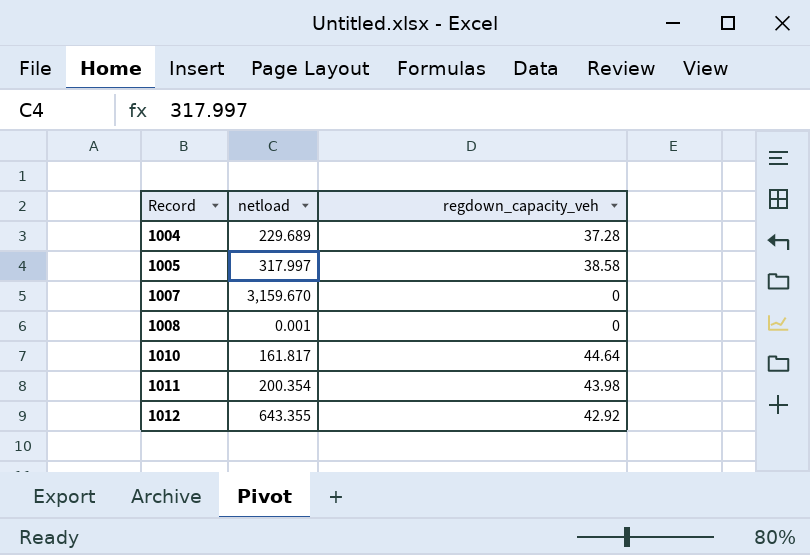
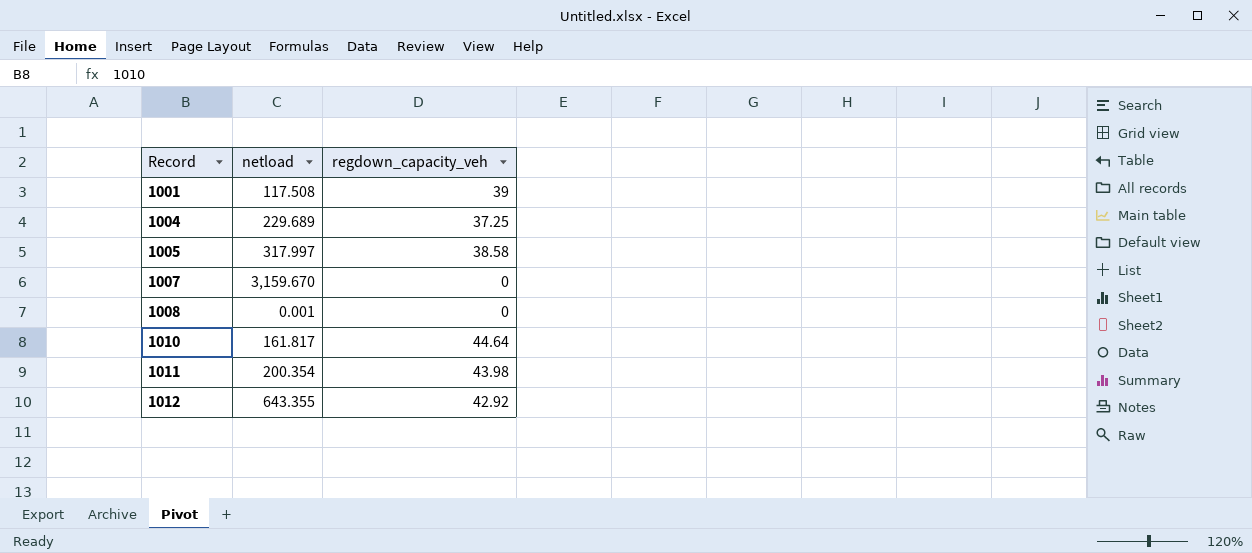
row 1001: none -> 117.508 | 39
1004 | regdown_capacity_veh: 37.28 -> 37.25

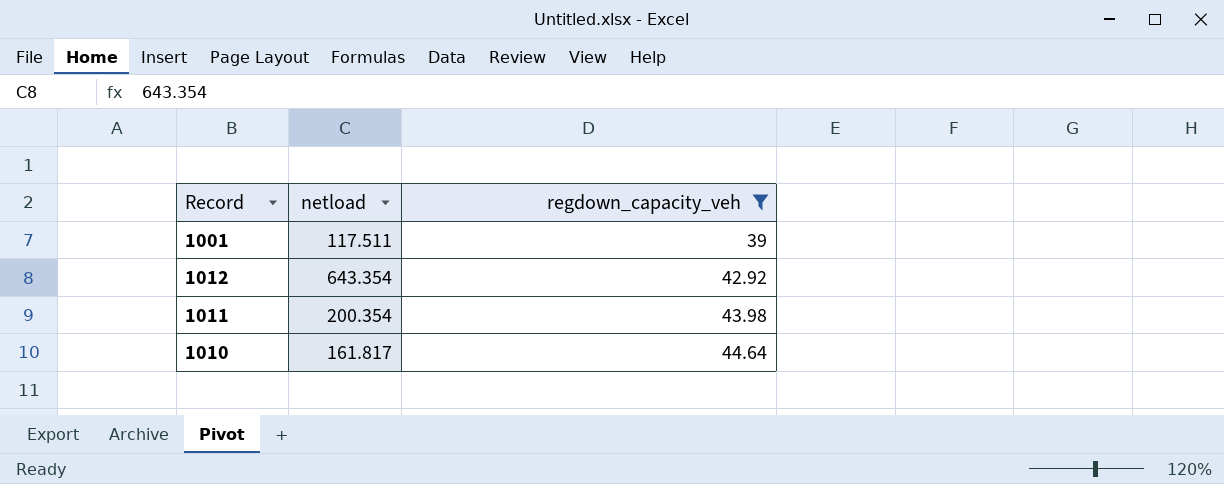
filter: none -> regdown_capacity_veh >= 39
row order: Record ascending -> regdown_capacity_veh ascending
1001 | netload: 117.508 -> 117.511
1012 | netload: 643.355 -> 643.354

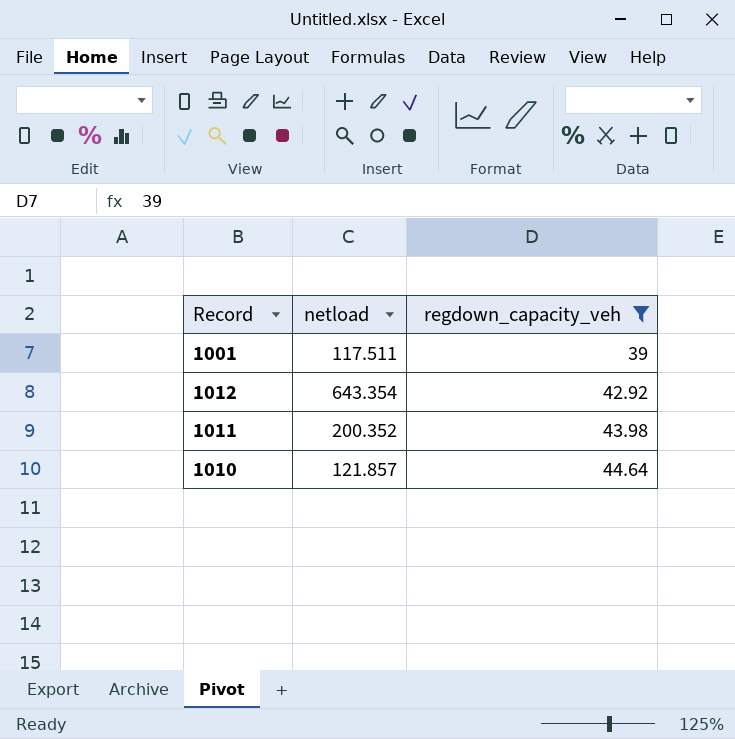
1011 | netload: 200.354 -> 200.352
1010 | netload: 161.817 -> 121.857

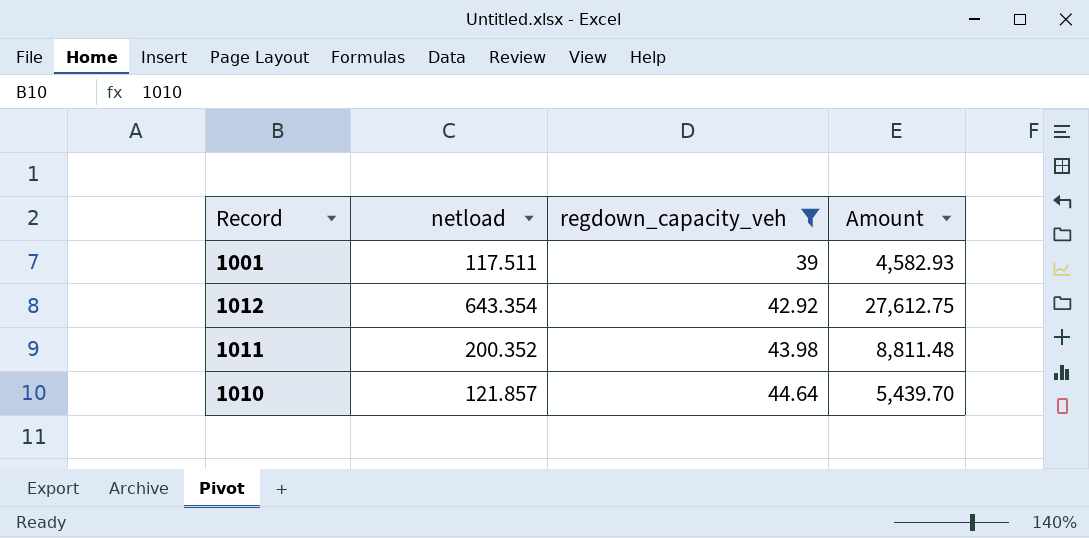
column Amount | formula: none -> [netload] * [regdown_capacity_veh]

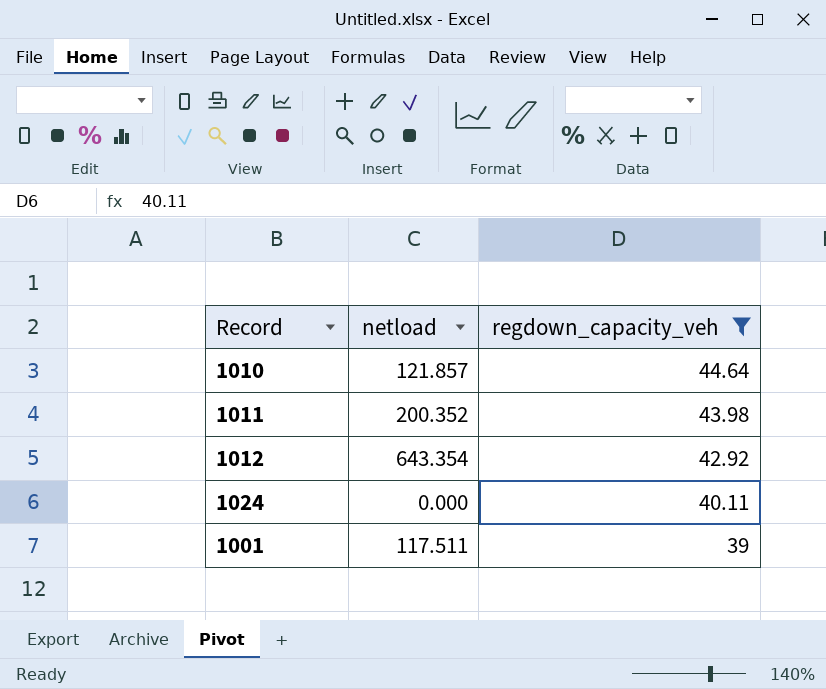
row order: regdown_capacity_veh ascending -> regdown_capacity_veh descending
column Amount | formula: [netload] * [regdown_capacity_veh] -> none
row 1024: none -> 0.000 | 40.11

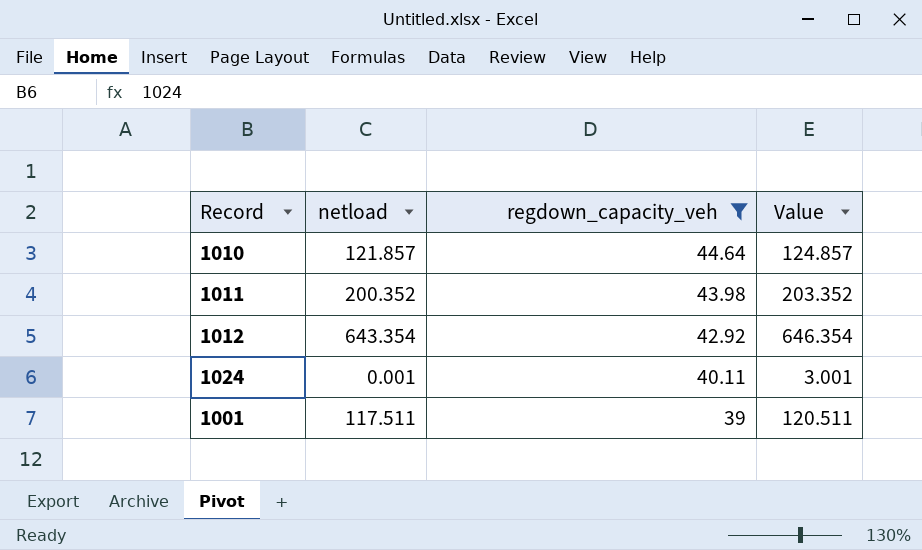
column Value | formula: none -> [netload] + 3
1024 | netload: 0.000 -> 0.001

